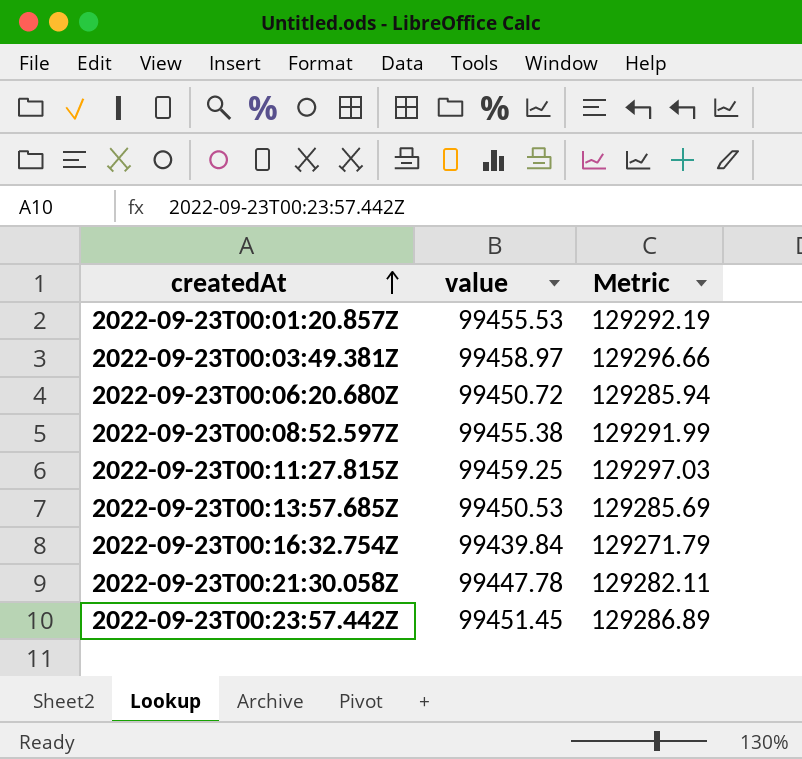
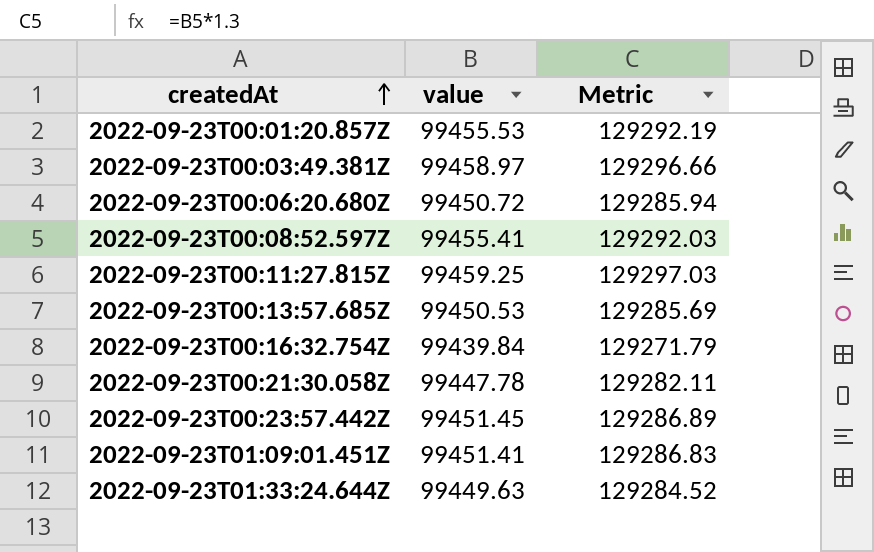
2022-09-23T00:08:52.597Z | value: 99455.38 -> 99455.41
2022-09-23T00:08:52.597Z | Metric: 129291.99 -> 129292.03
row 2022-09-23T01:09:01.451Z: none -> 99451.41 | 129286.83
row 2022-09-23T01:33:24.644Z: none -> 99449.63 | 129284.52

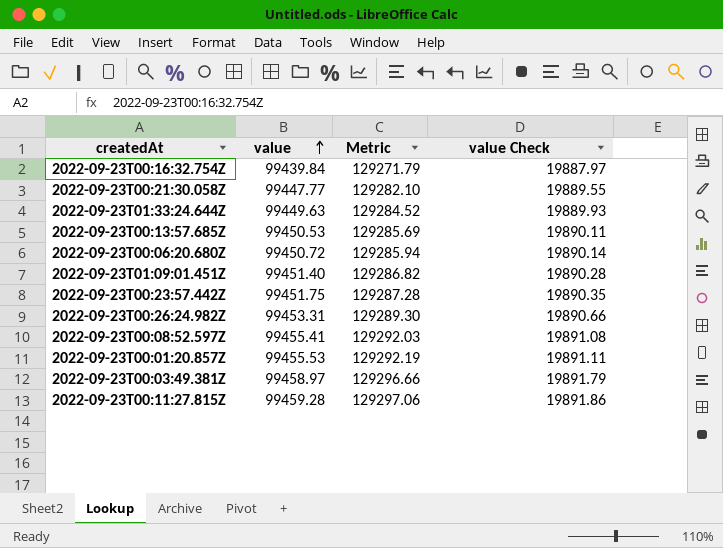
row order: createdAt ascending -> value ascending
column value Check | formula: none -> [value] * 0.2
2022-09-23T00:21:30.058Z | value: 99447.78 -> 99447.77
2022-09-23T00:21:30.058Z | Metric: 129282.11 -> 129282.10
2022-09-23T01:09:01.451Z | value: 99451.41 -> 99451.40
2022-09-23T01:09:01.451Z | Metric: 129286.83 -> 129286.82
2022-09-23T00:23:57.442Z | value: 99451.45 -> 99451.75
2022-09-23T00:23:57.442Z | Metric: 129286.89 -> 129287.28
row 2022-09-23T00:26:24.982Z: none -> 99453.31 | 129289.30 | 19890.66
2022-09-23T00:11:27.815Z | value: 99459.25 -> 99459.28
2022-09-23T00:11:27.815Z | Metric: 129297.03 -> 129297.06

